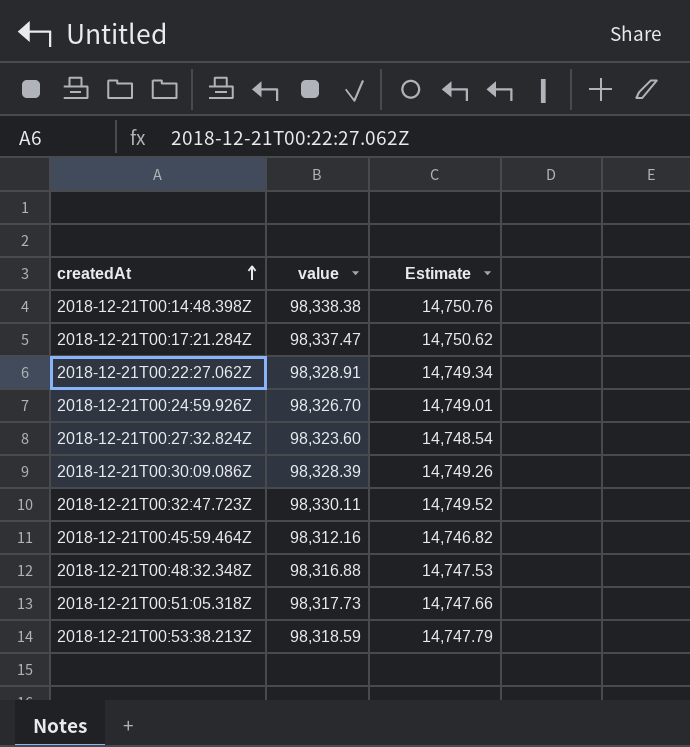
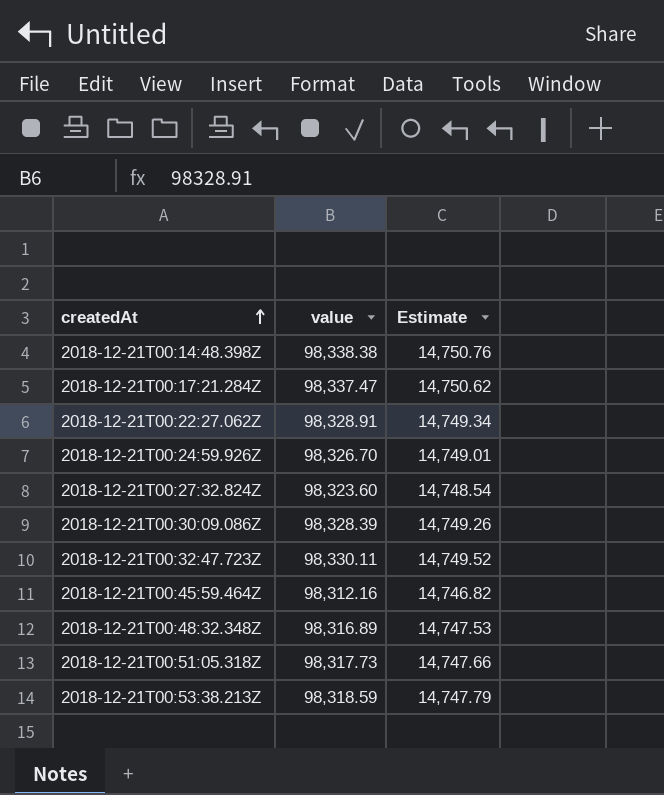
2018-12-21T00:48:32.348Z | value: 98,316.88 -> 98,316.89

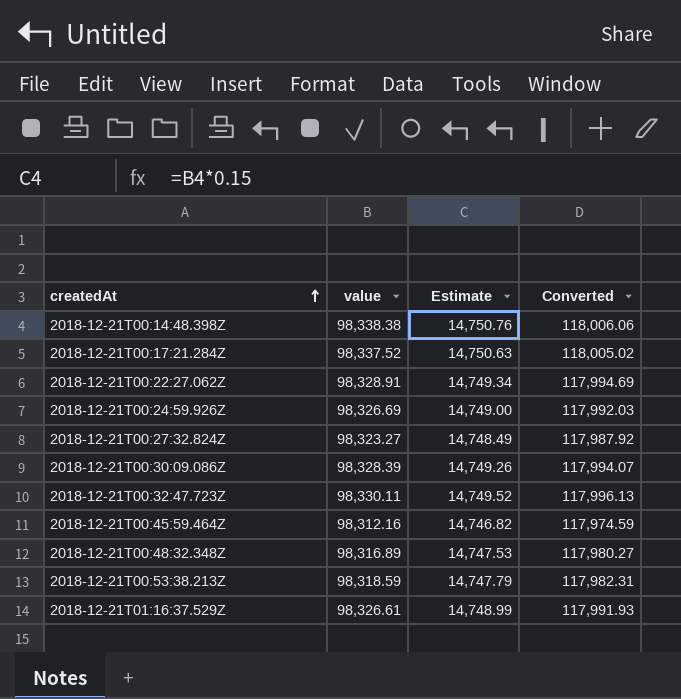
column Converted | formula: none -> [value] * 1.2
row 2018-12-21T00:51:05.318Z: 98,317.73 | 14,747.66 -> none
2018-12-21T00:17:21.284Z | value: 98,337.47 -> 98,337.52
2018-12-21T00:17:21.284Z | Estimate: 14,750.62 -> 14,750.63
2018-12-21T00:24:59.926Z | value: 98,326.70 -> 98,326.69
2018-12-21T00:24:59.926Z | Estimate: 14,749.01 -> 14,749.00
2018-12-21T00:27:32.824Z | value: 98,323.60 -> 98,323.27
2018-12-21T00:27:32.824Z | Estimate: 14,748.54 -> 14,748.49
row 2018-12-21T01:16:37.529Z: none -> 98,326.61 | 14,748.99 | 117,991.93

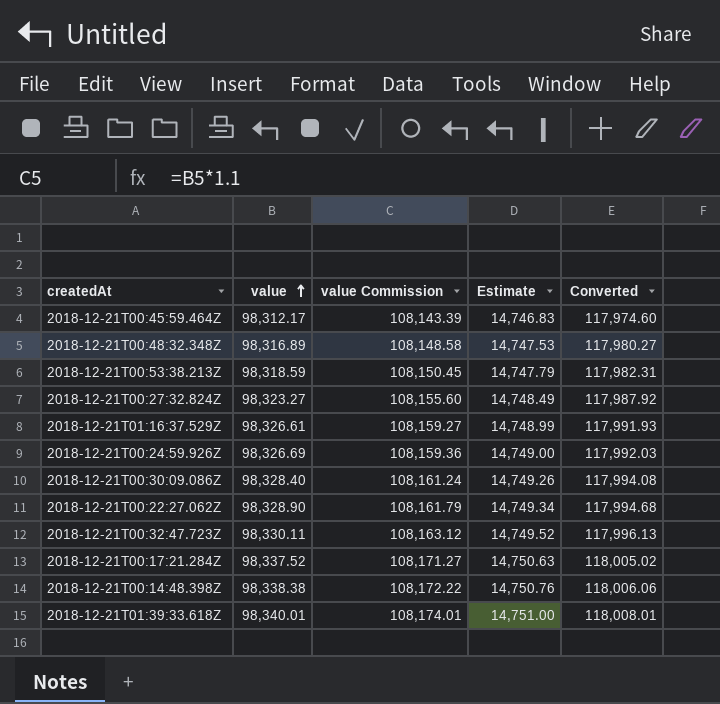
row order: createdAt ascending -> value ascending
column value Commission | formula: none -> [value] * 1.1
2018-12-21T00:45:59.464Z | value: 98,312.16 -> 98,312.17
2018-12-21T00:45:59.464Z | Estimate: 14,746.82 -> 14,746.83
2018-12-21T00:45:59.464Z | Converted: 117,974.59 -> 117,974.60
2018-12-21T00:30:09.086Z | value: 98,328.39 -> 98,328.40
2018-12-21T00:30:09.086Z | Converted: 117,994.07 -> 117,994.08
2018-12-21T00:22:27.062Z | value: 98,328.91 -> 98,328.90
2018-12-21T00:22:27.062Z | Converted: 117,994.69 -> 117,994.68
row 2018-12-21T01:39:33.618Z: none -> 98,340.01 | 108,174.01 | 14,751.00 | 118,008.01

